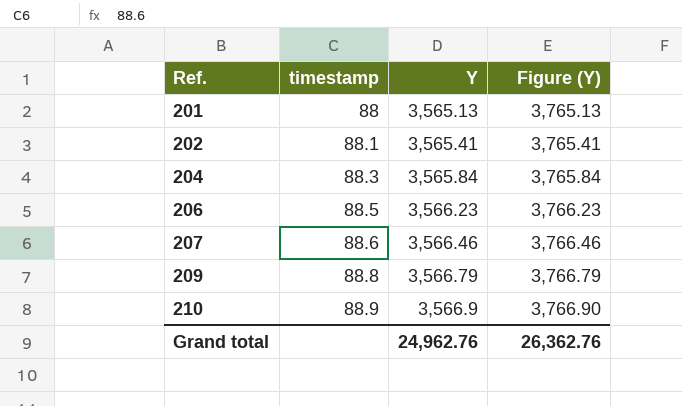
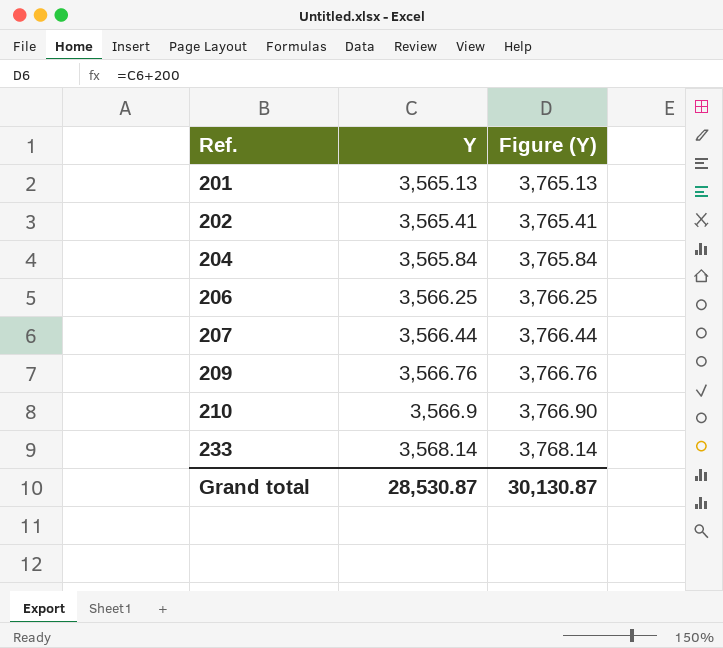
column timestamp | position: 2 -> none
206 | Y: 3,566.23 -> 3,566.25
206 | Figure (Y): 3,766.23 -> 3,766.25
207 | Y: 3,566.46 -> 3,566.44
207 | Figure (Y): 3,766.46 -> 3,766.44
209 | Y: 3,566.79 -> 3,566.76
209 | Figure (Y): 3,766.79 -> 3,766.76
row 233: none -> 3,568.14 | 3,768.14
Grand total | Y: 24,962.76 -> 28,530.87
Grand total | Figure (Y): 26,362.76 -> 30,130.87

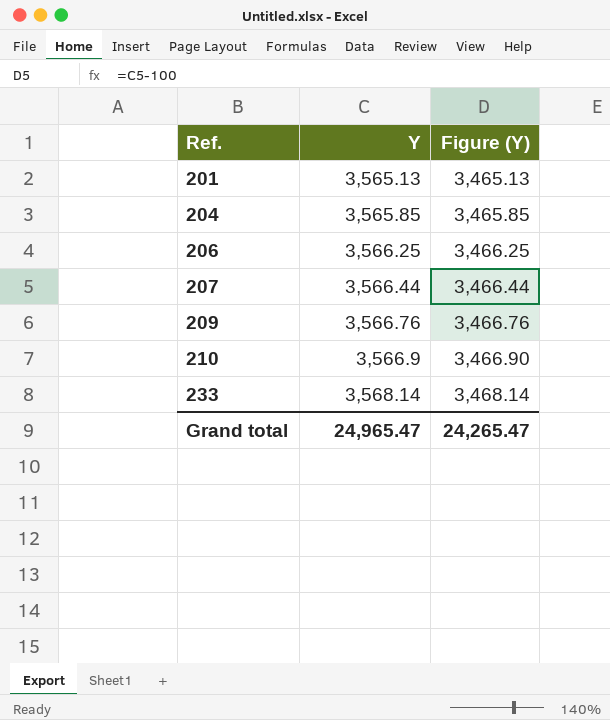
column Figure (Y) | formula: [Y] + 200 -> [Y] - 100
row 202: 3,565.41 | 3,765.41 -> none
204 | Y: 3,565.84 -> 3,565.85
Grand total | Y: 28,530.87 -> 24,965.47
Grand total | Figure (Y): 30,130.87 -> 24,265.47

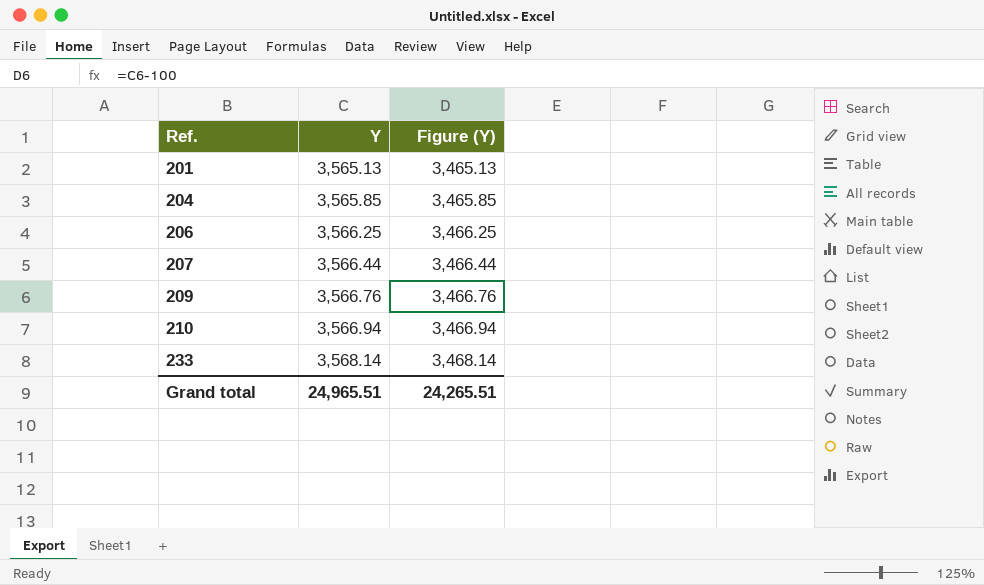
210 | Y: 3,566.9 -> 3,566.94
210 | Figure (Y): 3,466.90 -> 3,466.94
Grand total | Y: 24,965.47 -> 24,965.51
Grand total | Figure (Y): 24,265.47 -> 24,265.51

